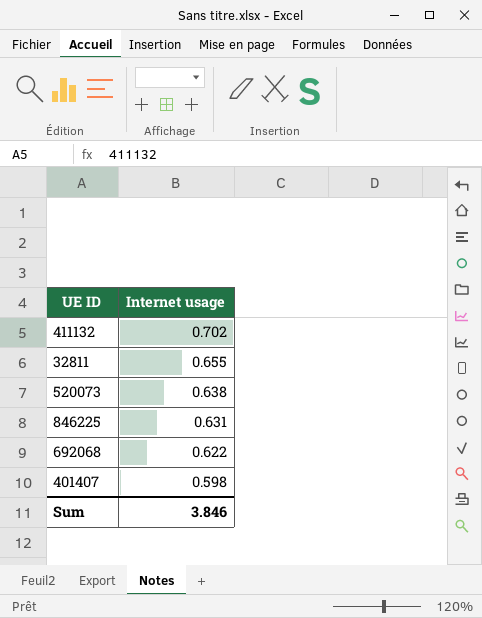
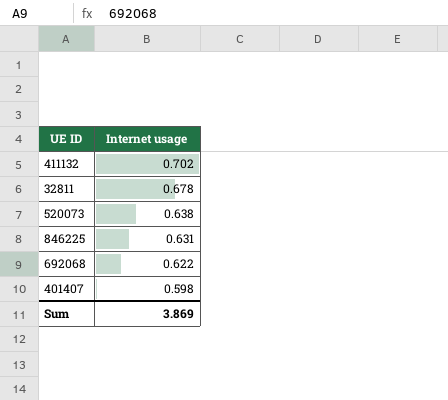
32811 | Internet usage: 0.655 -> 0.678
Sum | Internet usage: 3.846 -> 3.869

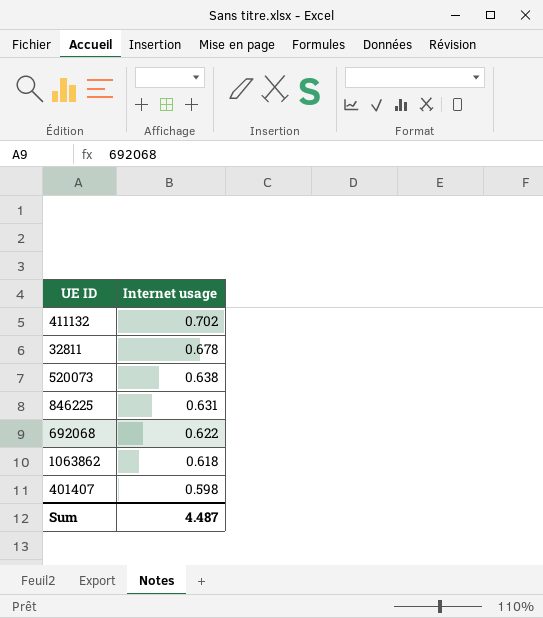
row 1063862: none -> 0.618
Sum | Internet usage: 3.869 -> 4.487

